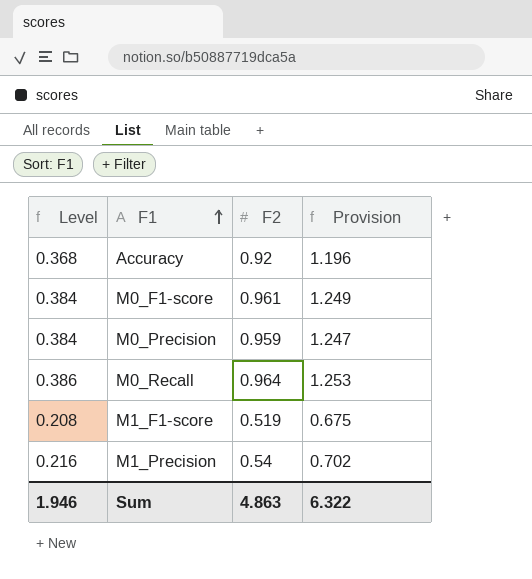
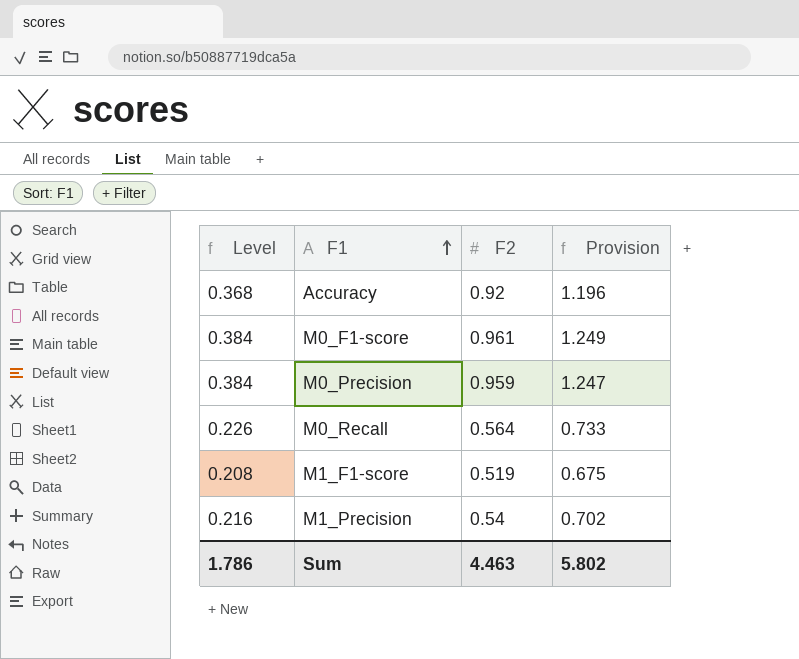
M0_Recall | Level: 0.386 -> 0.226
M0_Recall | F2: 0.964 -> 0.564
M0_Recall | Provision: 1.253 -> 0.733
Sum | Level: 1.946 -> 1.786
Sum | F2: 4.863 -> 4.463
Sum | Provision: 6.322 -> 5.802

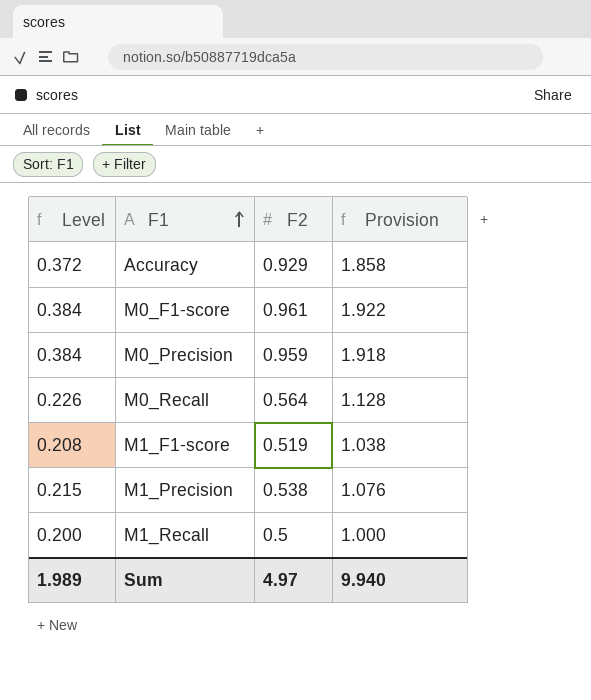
column Provision | formula: [F2] * 1.3 -> [F2] * 2
Accuracy | Level: 0.368 -> 0.372
Accuracy | F2: 0.92 -> 0.929
M1_Precision | Level: 0.216 -> 0.215
M1_Precision | F2: 0.54 -> 0.538
row M1_Recall: none -> 0.200 | 0.5 | 1.000
Sum | Level: 1.786 -> 1.989
Sum | F2: 4.463 -> 4.97
Sum | Provision: 5.802 -> 9.940

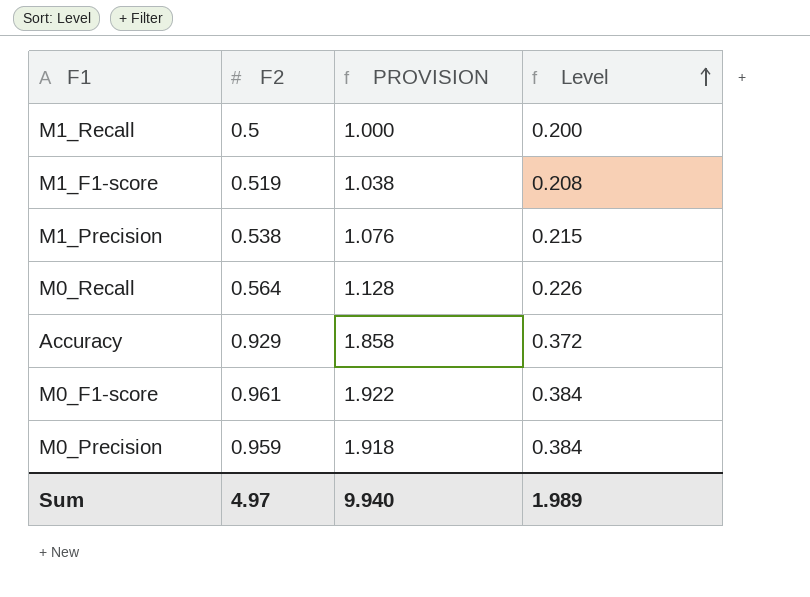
row order: F1 ascending -> Level ascending
column name: Provision -> PROVISION
column Level | position: 1 -> 4

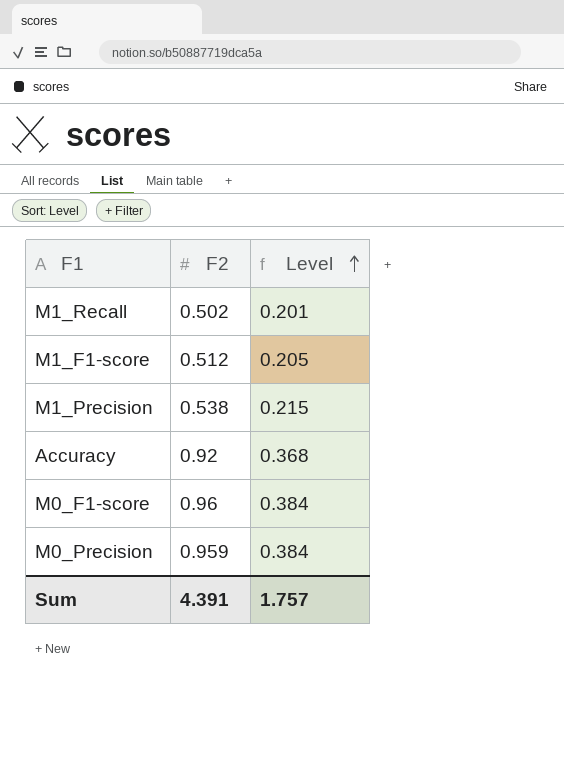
column PROVISION | formula: [F2] * 2 -> none
row M0_Recall: 0.564 | 1.128 | 0.226 -> none
M1_Recall | F2: 0.5 -> 0.502
M1_Recall | Level: 0.200 -> 0.201
M1_F1-score | F2: 0.519 -> 0.512
M1_F1-score | Level: 0.208 -> 0.205
Accuracy | F2: 0.929 -> 0.92
Accuracy | Level: 0.372 -> 0.368
M0_F1-score | F2: 0.961 -> 0.96
Sum | F2: 4.97 -> 4.391
Sum | Level: 1.989 -> 1.757

